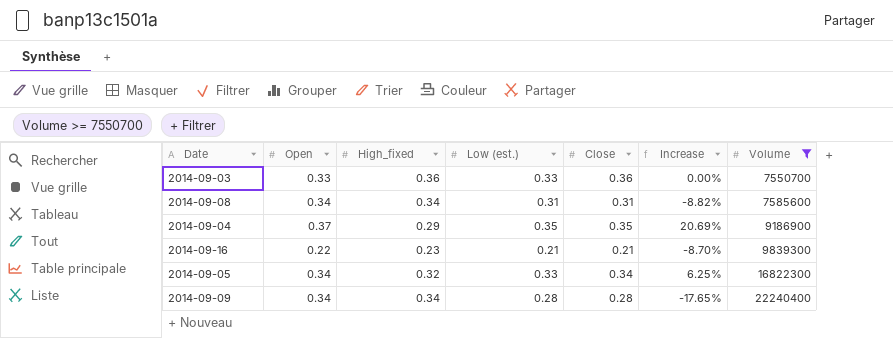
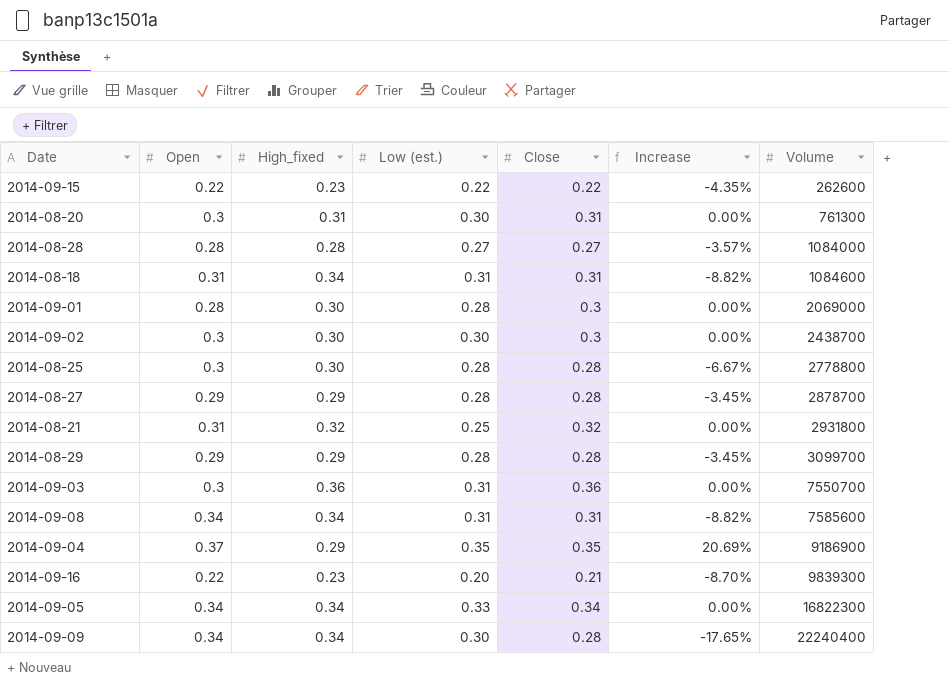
filter: Volume >= 7550700 -> none
2014-09-03 | Open: 0.33 -> 0.3
2014-09-03 | Low (est.): 0.33 -> 0.31
2014-09-16 | Low (est.): 0.21 -> 0.20
2014-09-05 | High_fixed: 0.32 -> 0.34
2014-09-05 | Increase: 6.25% -> 0.00%
2014-09-09 | Low (est.): 0.28 -> 0.30

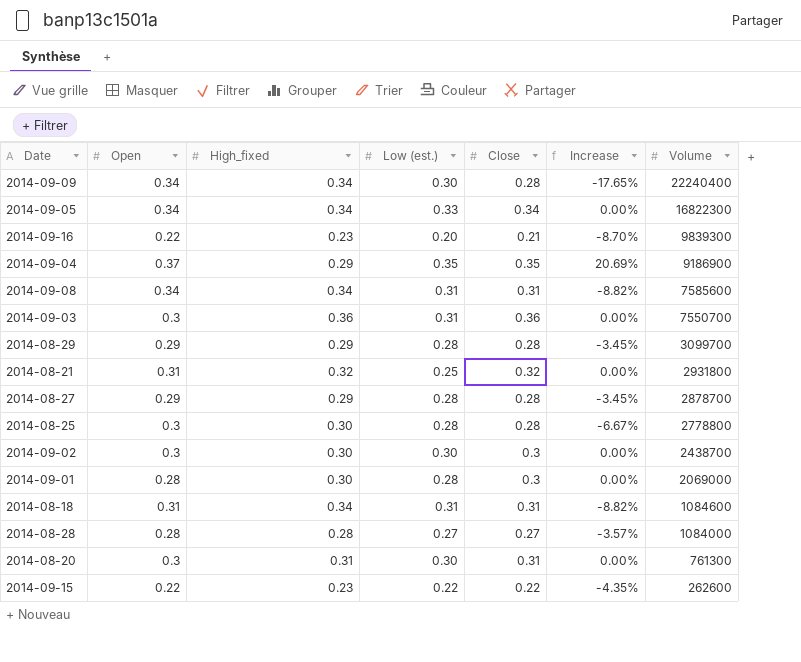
row order: Volume ascending -> Volume descending

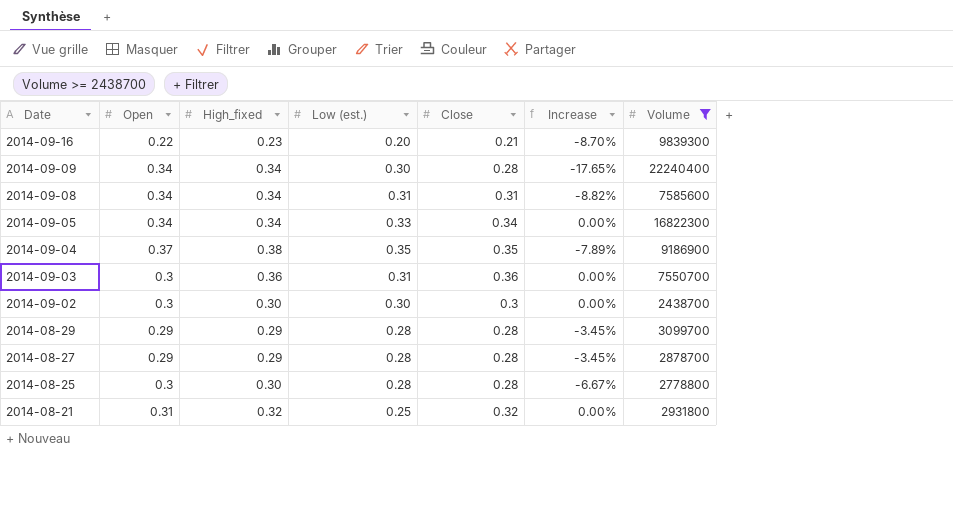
filter: none -> Volume >= 2438700
row order: Volume descending -> Date descending
2014-09-04 | High_fixed: 0.29 -> 0.38
2014-09-04 | Increase: 20.69% -> -7.89%

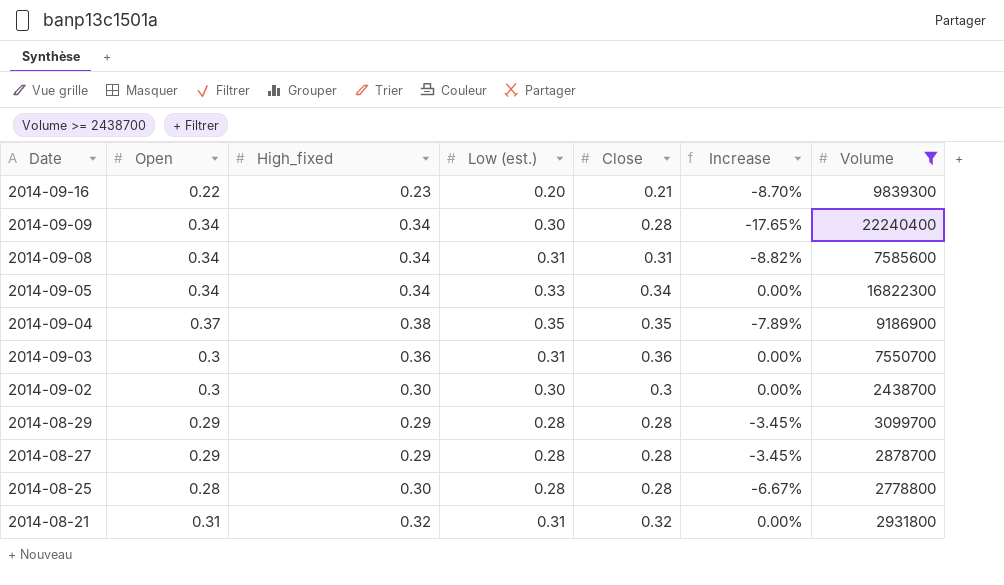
2014-08-25 | Open: 0.3 -> 0.28
2014-08-21 | Low (est.): 0.25 -> 0.31

